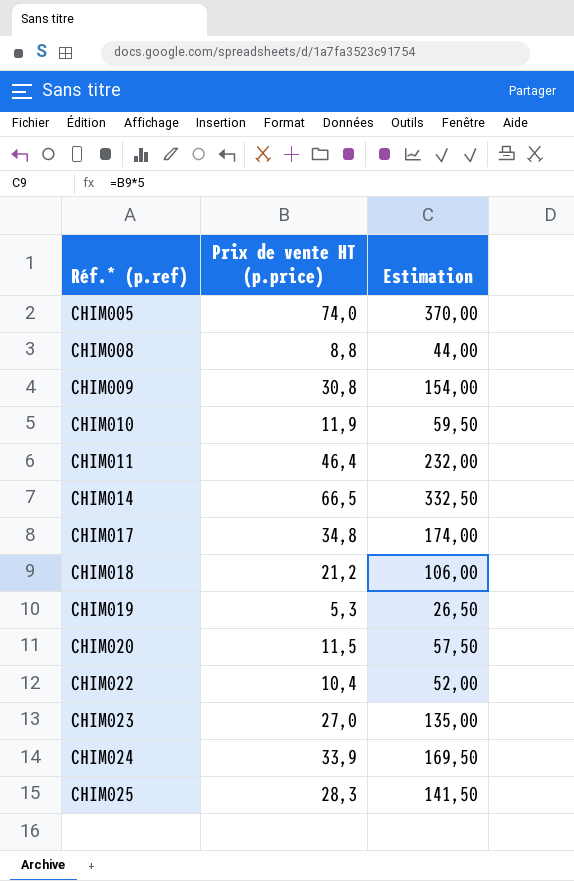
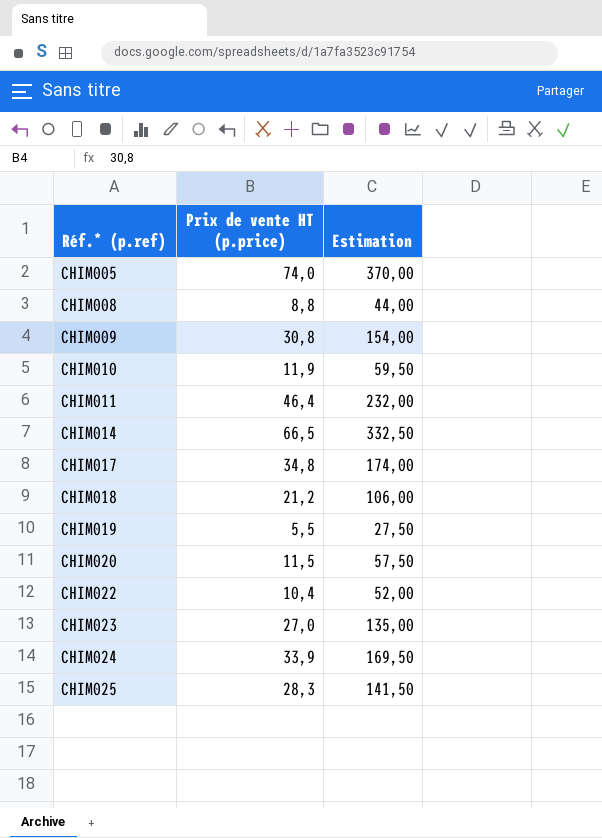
CHIM019 | Prix de vente HT (p.price): 5,3 -> 5,5
CHIM019 | Estimation: 26,50 -> 27,50

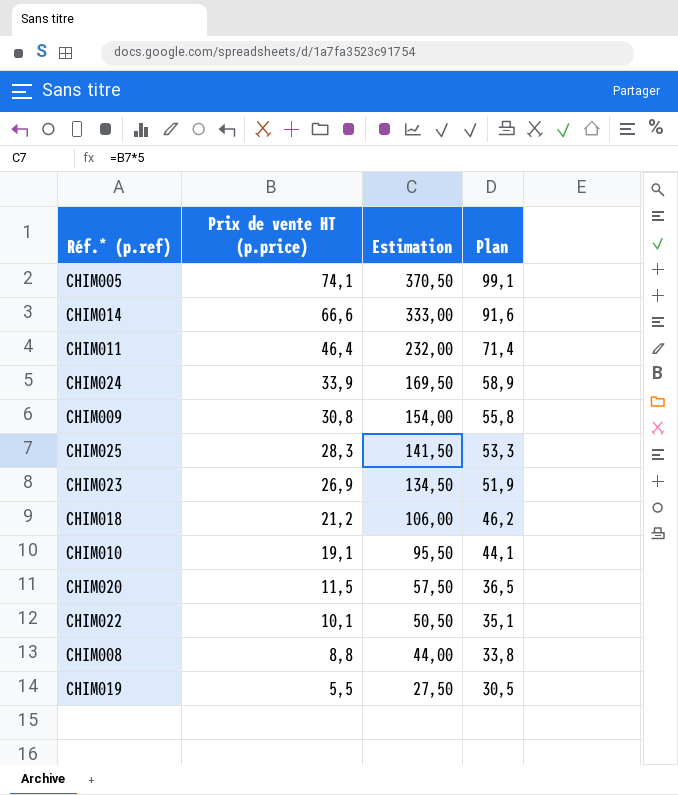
row order: Réf.* (p.ref) ascending -> Prix de vente HT (p.price) descending
column Plan | formula: none -> [Prix de vente HT (p.price)] + 25
row CHIM017: 34,8 | 174,00 -> none
CHIM005 | Prix de vente HT (p.price): 74,0 -> 74,1
CHIM005 | Estimation: 370,00 -> 370,50
CHIM014 | Prix de vente HT (p.price): 66,5 -> 66,6
CHIM014 | Estimation: 332,50 -> 333,00
CHIM023 | Prix de vente HT (p.price): 27,0 -> 26,9
CHIM023 | Estimation: 135,00 -> 134,50
CHIM010 | Prix de vente HT (p.price): 11,9 -> 19,1
CHIM010 | Estimation: 59,50 -> 95,50
CHIM022 | Prix de vente HT (p.price): 10,4 -> 10,1
CHIM022 | Estimation: 52,00 -> 50,50

